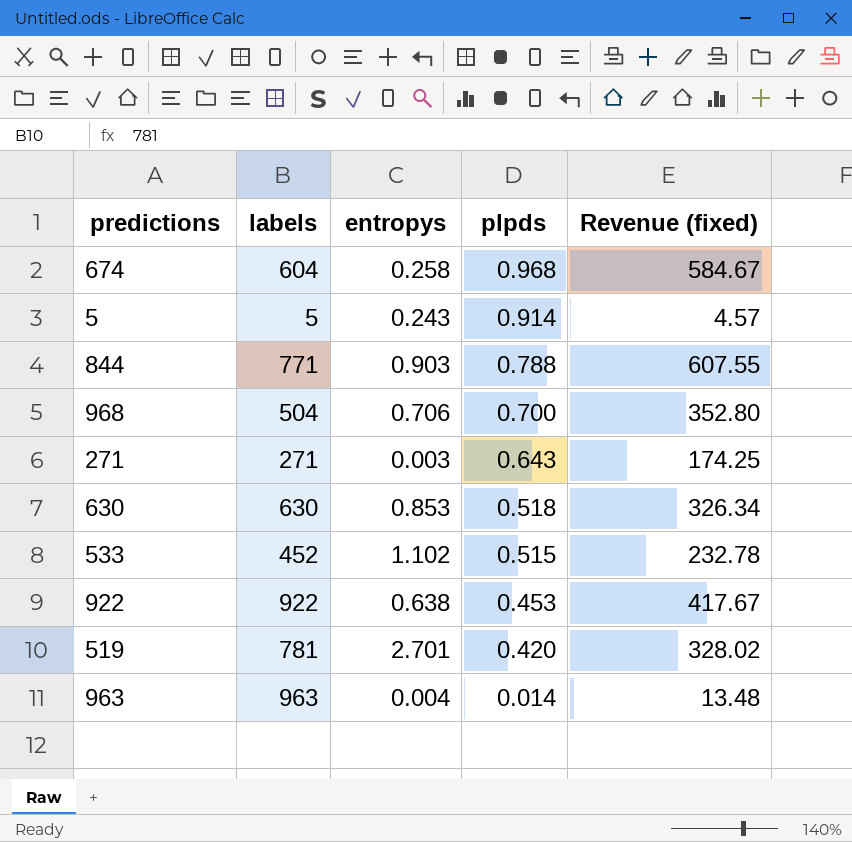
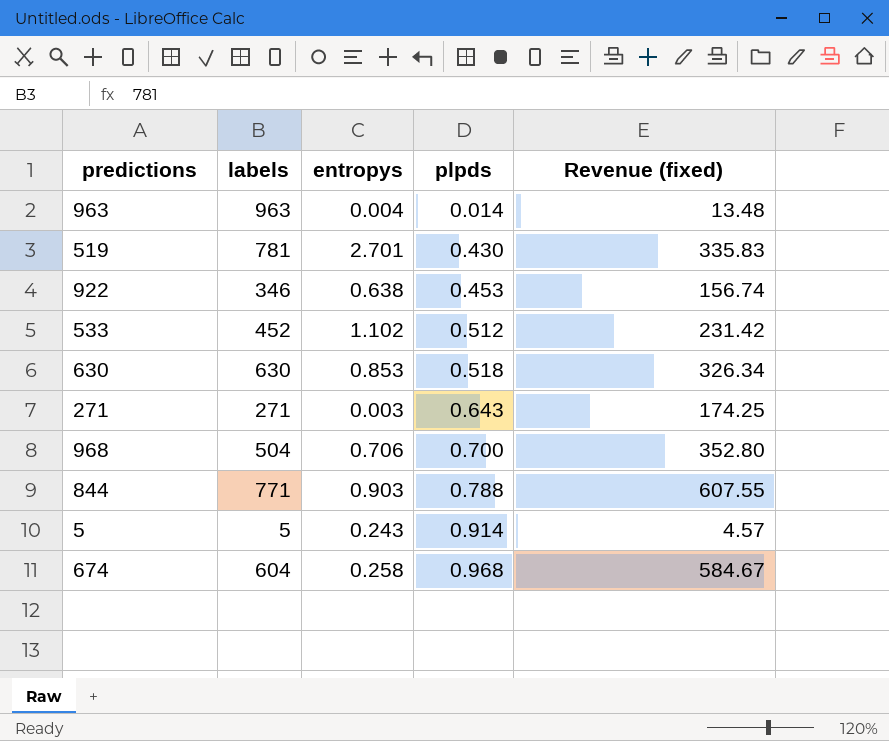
row order: plpds descending -> plpds ascending
519 | plpds: 0.420 -> 0.430
519 | Revenue (fixed): 328.02 -> 335.83
922 | labels: 922 -> 346
922 | Revenue (fixed): 417.67 -> 156.74
533 | plpds: 0.515 -> 0.512
533 | Revenue (fixed): 232.78 -> 231.42

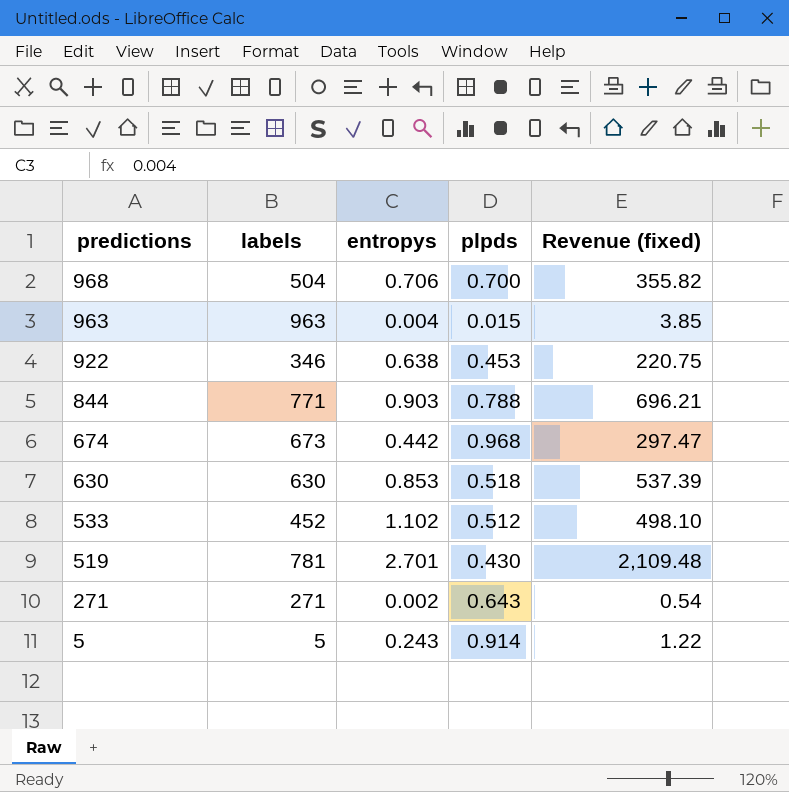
row order: plpds ascending -> predictions descending
column Revenue (fixed) | formula: [labels] * [plpds] -> [labels] * [entropys]
963 | plpds: 0.014 -> 0.015
674 | labels: 604 -> 673
674 | entropys: 0.258 -> 0.442
271 | entropys: 0.003 -> 0.002

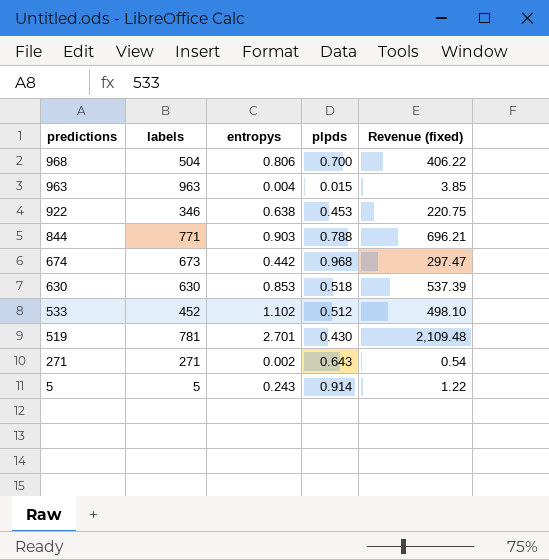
968 | entropys: 0.706 -> 0.806
968 | Revenue (fixed): 355.82 -> 406.22

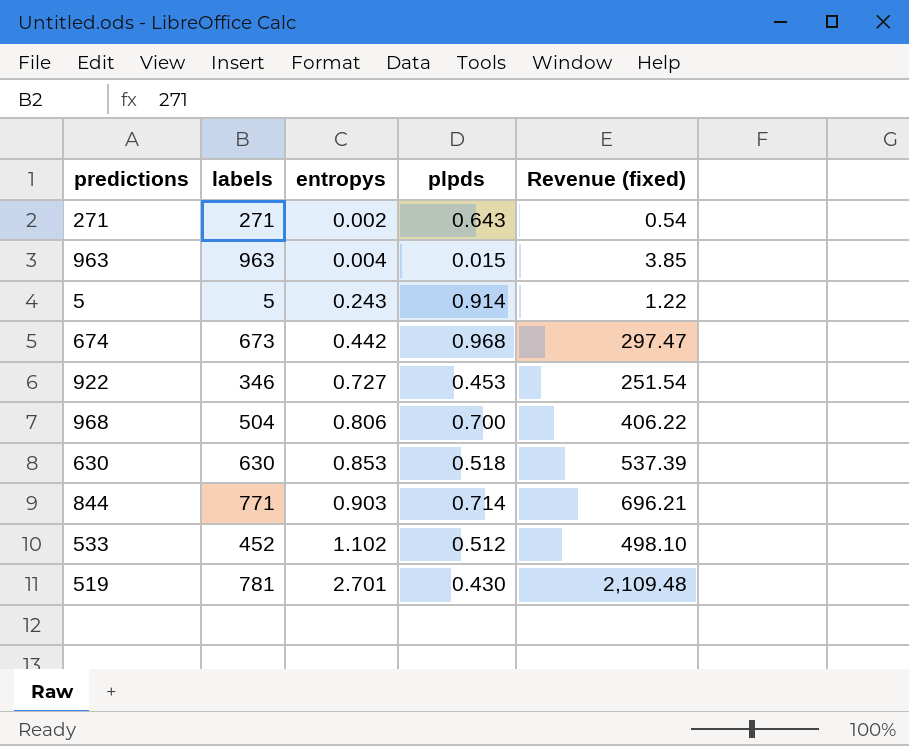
row order: predictions descending -> entropys ascending
922 | entropys: 0.638 -> 0.727
922 | Revenue (fixed): 220.75 -> 251.54
844 | plpds: 0.788 -> 0.714

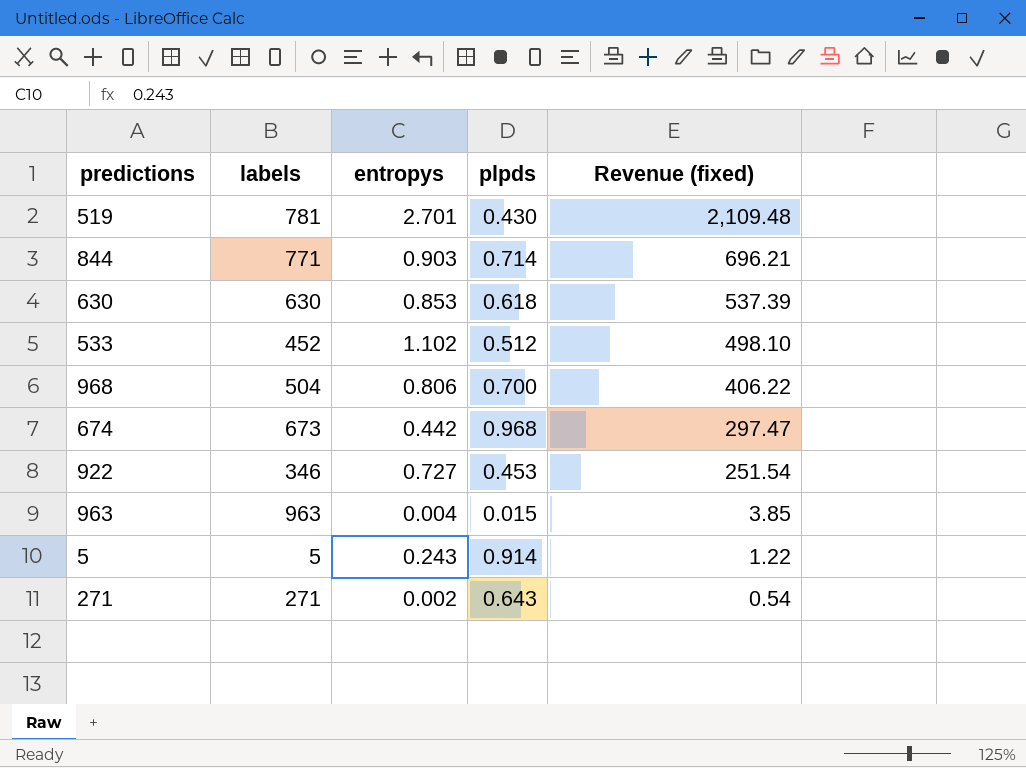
row order: entropys ascending -> Revenue (fixed) descending
630 | plpds: 0.518 -> 0.618

